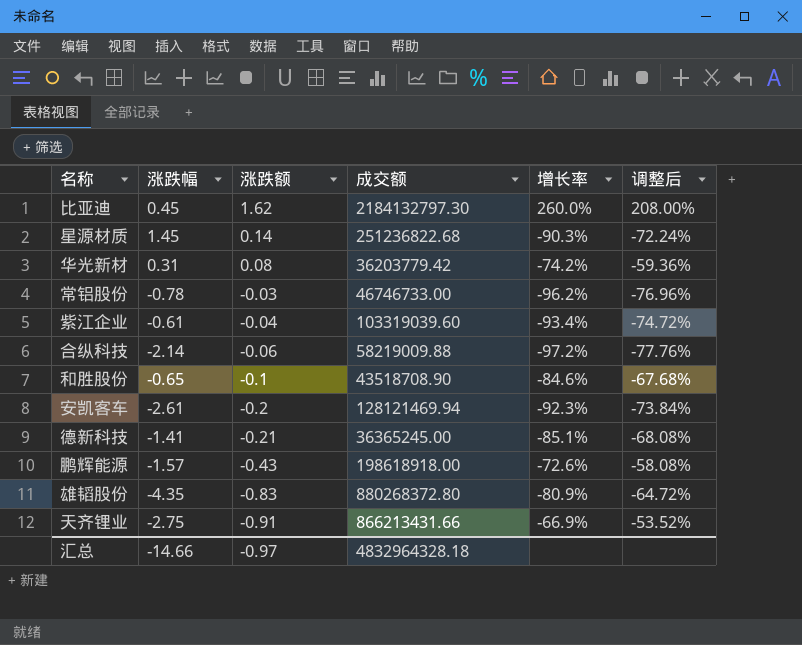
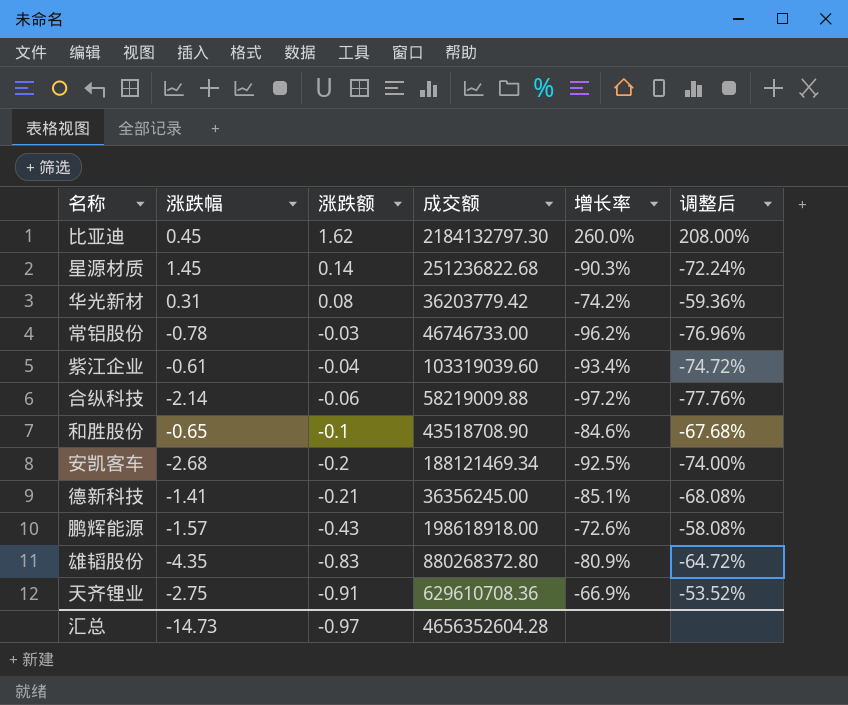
安凯客车 | 涨跌幅: -2.61 -> -2.68
安凯客车 | 成交额: 128121469.94 -> 188121469.34
安凯客车 | 增长率: -92.3% -> -92.5%
安凯客车 | 调整后: -73.84% -> -74.00%
德新科技 | 成交额: 36365245.00 -> 36356245.00
天齐锂业 | 成交额: 866213431.66 -> 629610708.36
汇总 | 涨跌幅: -14.66 -> -14.73
汇总 | 成交额: 4832964328.18 -> 4656352604.28

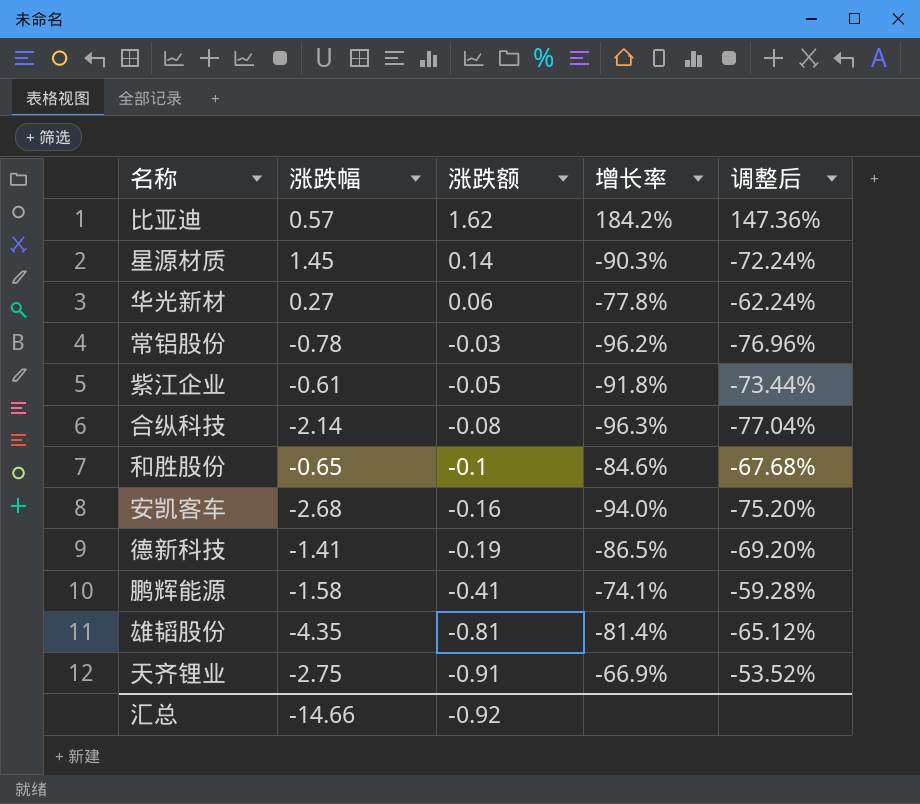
column 成交额 | position: 4 -> none
比亚迪 | 涨跌幅: 0.45 -> 0.57
比亚迪 | 增长率: 260.0% -> 184.2%
比亚迪 | 调整后: 208.00% -> 147.36%
华光新材 | 涨跌幅: 0.31 -> 0.27
华光新材 | 涨跌额: 0.08 -> 0.06
华光新材 | 增长率: -74.2% -> -77.8%
华光新材 | 调整后: -59.36% -> -62.24%
紫江企业 | 涨跌额: -0.04 -> -0.05
紫江企业 | 增长率: -93.4% -> -91.8%
紫江企业 | 调整后: -74.72% -> -73.44%
合纵科技 | 涨跌额: -0.06 -> -0.08
合纵科技 | 增长率: -97.2% -> -96.3%
合纵科技 | 调整后: -77.76% -> -77.04%
安凯客车 | 涨跌额: -0.2 -> -0.16
安凯客车 | 增长率: -92.5% -> -94.0%
安凯客车 | 调整后: -74.00% -> -75.20%
德新科技 | 涨跌额: -0.21 -> -0.19
德新科技 | 增长率: -85.1% -> -86.5%
德新科技 | 调整后: -68.08% -> -69.20%
鹏辉能源 | 涨跌幅: -1.57 -> -1.58
鹏辉能源 | 涨跌额: -0.43 -> -0.41
鹏辉能源 | 增长率: -72.6% -> -74.1%
鹏辉能源 | 调整后: -58.08% -> -59.28%
雄韬股份 | 涨跌额: -0.83 -> -0.81
雄韬股份 | 增长率: -80.9% -> -81.4%
雄韬股份 | 调整后: -64.72% -> -65.12%
汇总 | 涨跌幅: -14.73 -> -14.66
汇总 | 涨跌额: -0.97 -> -0.92

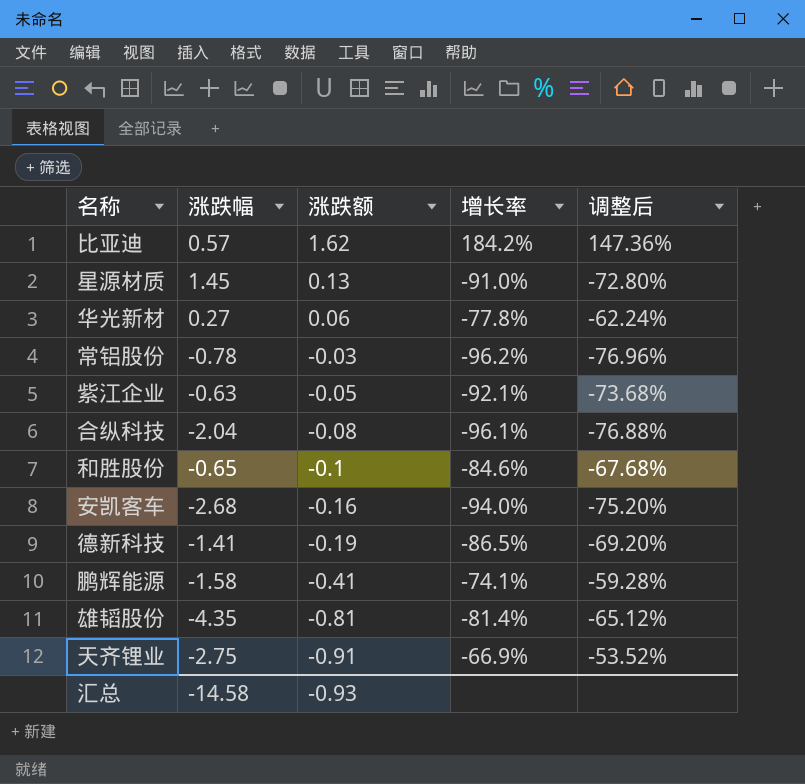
星源材质 | 涨跌额: 0.14 -> 0.13
星源材质 | 增长率: -90.3% -> -91.0%
星源材质 | 调整后: -72.24% -> -72.80%
紫江企业 | 涨跌幅: -0.61 -> -0.63
紫江企业 | 增长率: -91.8% -> -92.1%
紫江企业 | 调整后: -73.44% -> -73.68%
合纵科技 | 涨跌幅: -2.14 -> -2.04
合纵科技 | 增长率: -96.3% -> -96.1%
合纵科技 | 调整后: -77.04% -> -76.88%
汇总 | 涨跌幅: -14.66 -> -14.58
汇总 | 涨跌额: -0.92 -> -0.93

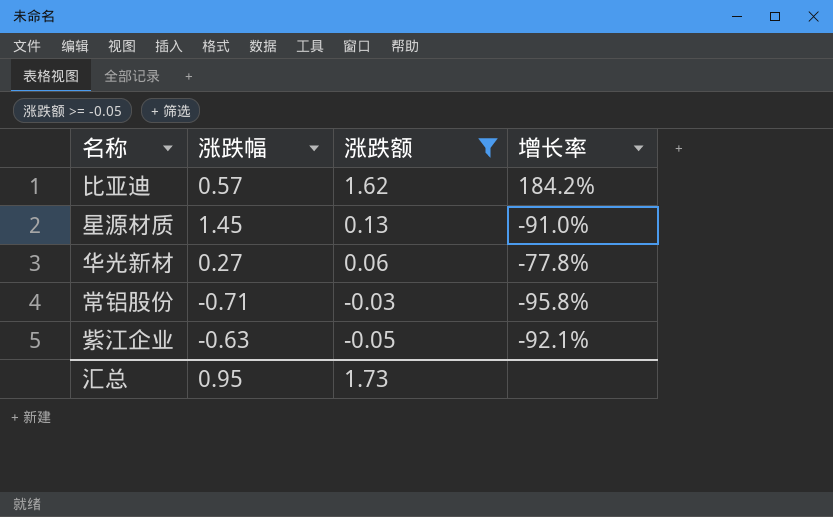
filter: none -> 涨跌额 >= -0.05
column 调整后 | formula: [增长率] * 0.8 -> none
常铝股份 | 涨跌幅: -0.78 -> -0.71
常铝股份 | 增长率: -96.2% -> -95.8%
汇总 | 涨跌幅: -14.58 -> 0.95
汇总 | 涨跌额: -0.93 -> 1.73

